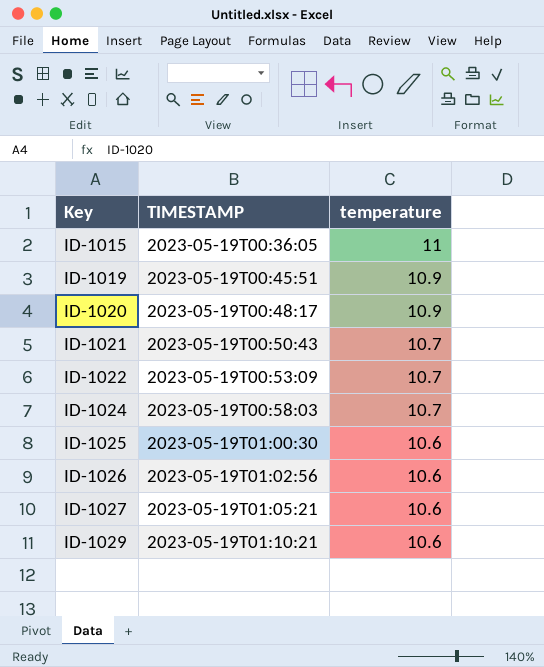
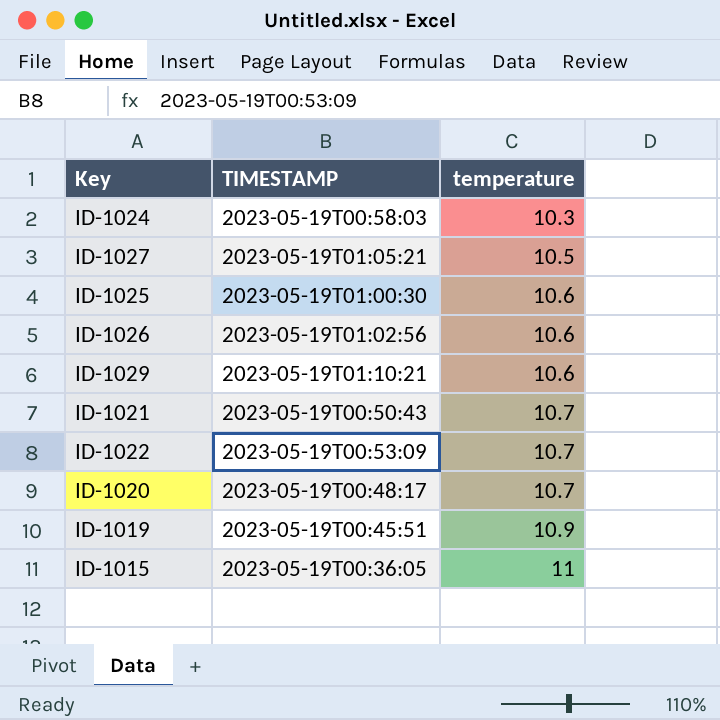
row order: Key ascending -> temperature ascending
ID-1024 | temperature: 10.7 -> 10.3
ID-1027 | temperature: 10.6 -> 10.5
ID-1020 | temperature: 10.9 -> 10.7

